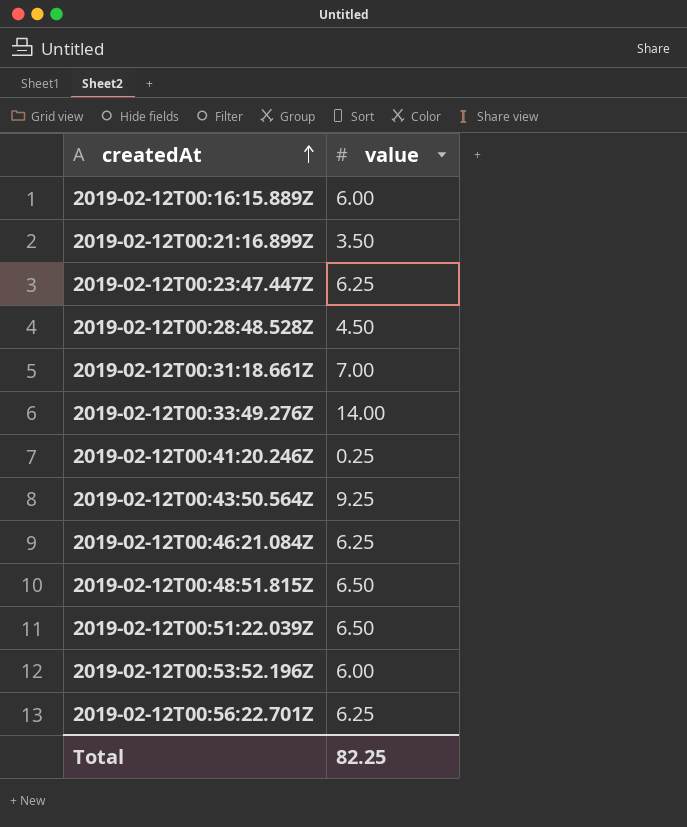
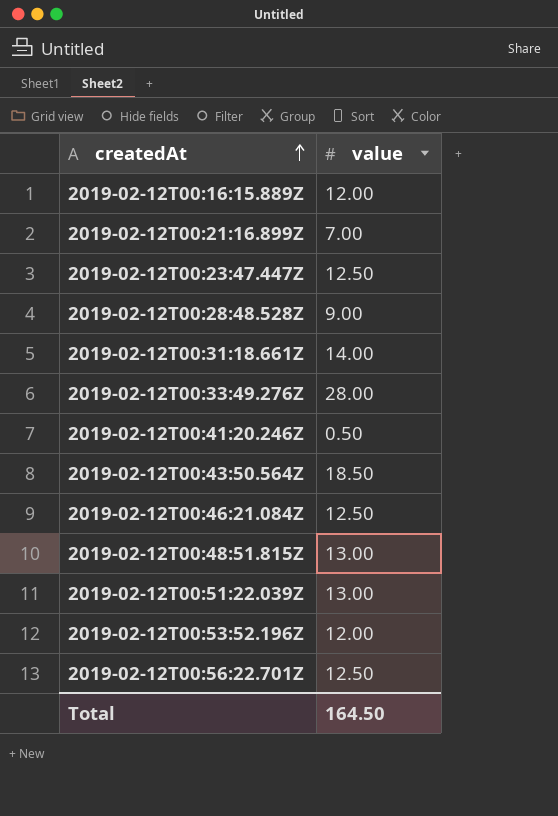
2019-02-12T00:16:15.889Z | value: 6.00 -> 12.00
2019-02-12T00:21:16.899Z | value: 3.50 -> 7.00
2019-02-12T00:23:47.447Z | value: 6.25 -> 12.50
2019-02-12T00:28:48.528Z | value: 4.50 -> 9.00
2019-02-12T00:31:18.661Z | value: 7.00 -> 14.00
2019-02-12T00:33:49.276Z | value: 14.00 -> 28.00
2019-02-12T00:41:20.246Z | value: 0.25 -> 0.50
2019-02-12T00:43:50.564Z | value: 9.25 -> 18.50
2019-02-12T00:46:21.084Z | value: 6.25 -> 12.50
2019-02-12T00:48:51.815Z | value: 6.50 -> 13.00
2019-02-12T00:51:22.039Z | value: 6.50 -> 13.00
2019-02-12T00:53:52.196Z | value: 6.00 -> 12.00
2019-02-12T00:56:22.701Z | value: 6.25 -> 12.50
Total | value: 82.25 -> 164.50

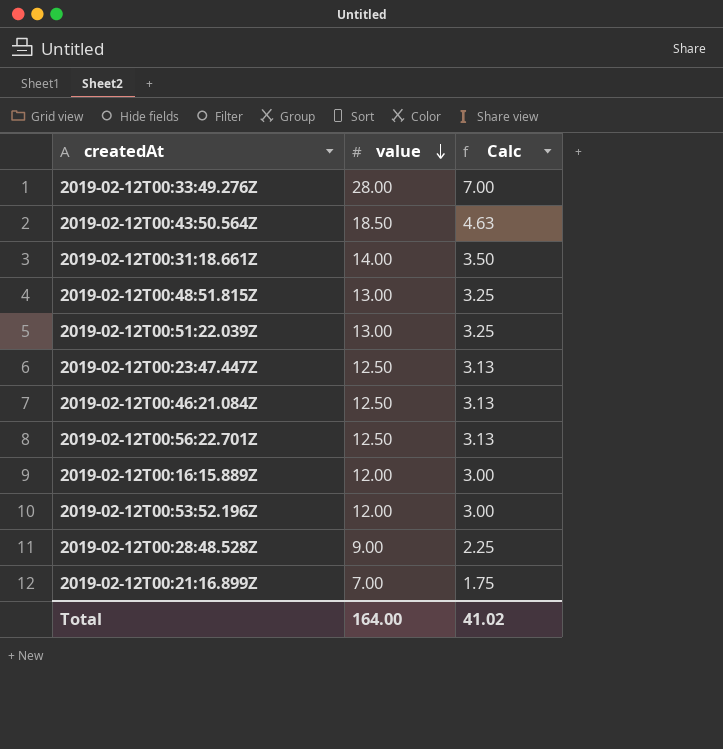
row order: createdAt ascending -> value descending
column Calc | formula: none -> [value] * 0.25
row 2019-02-12T00:41:20.246Z: 0.50 -> none
Total | value: 164.50 -> 164.00

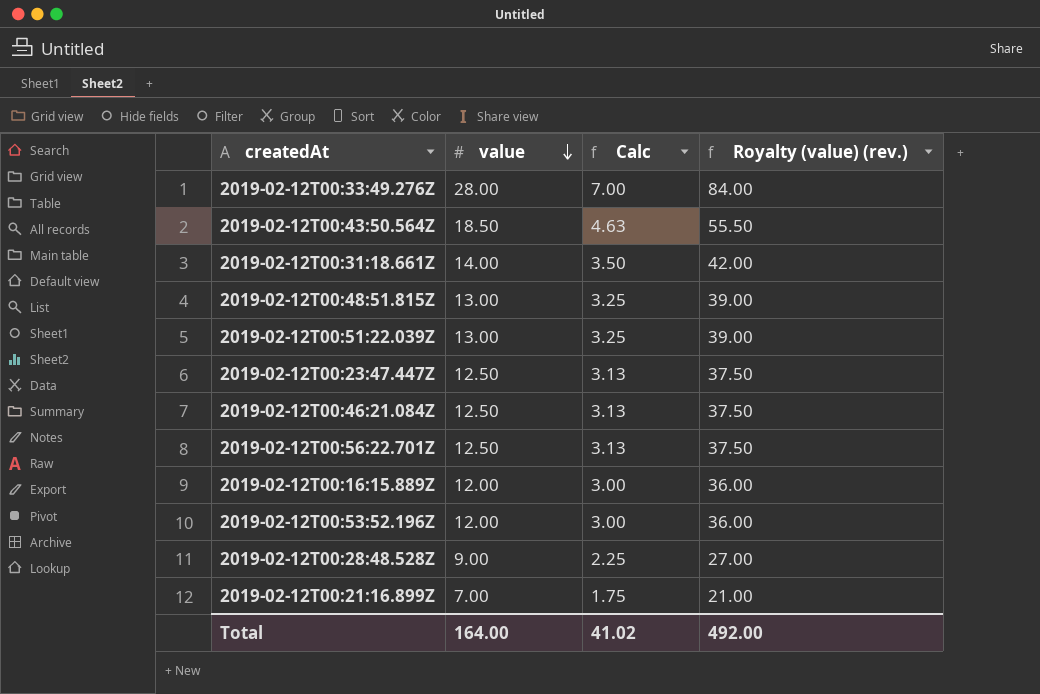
column Royalty (value) (rev.) | formula: none -> [value] * 3

